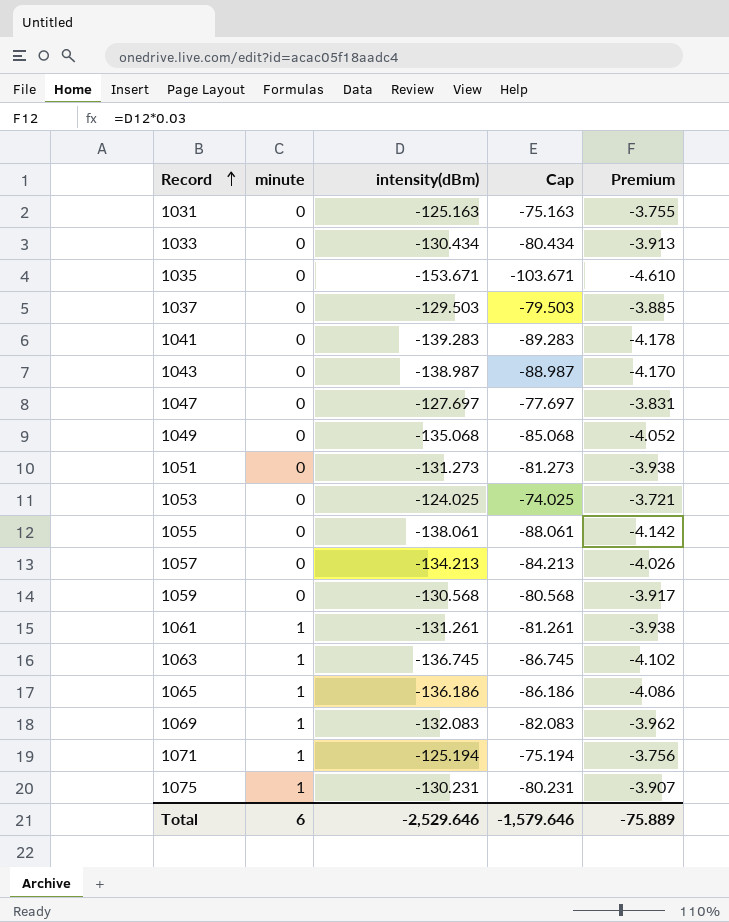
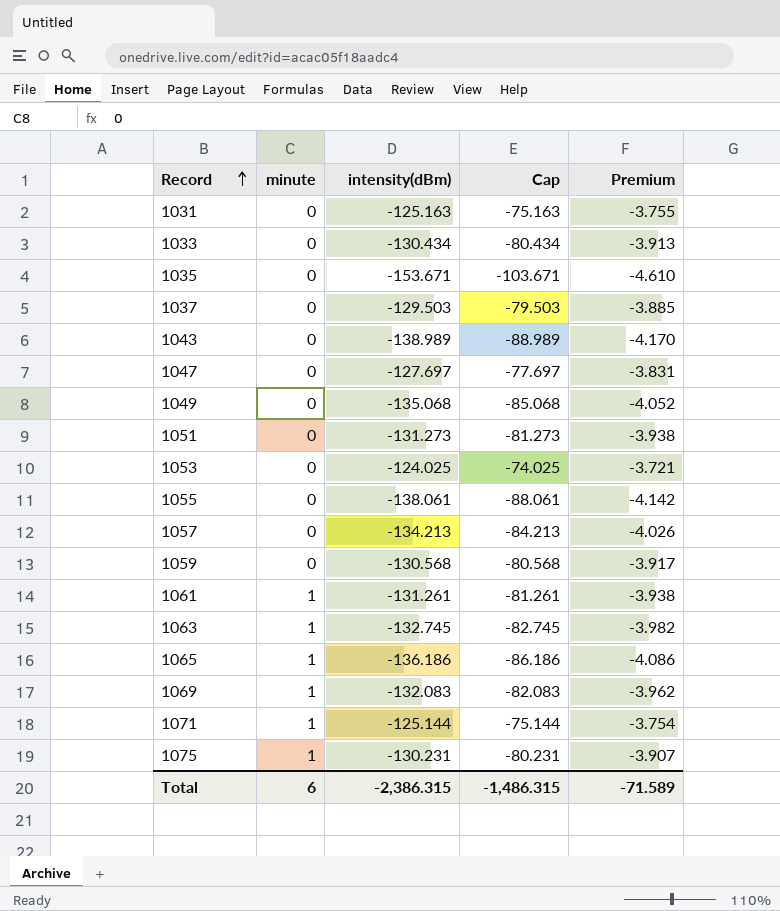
row 1041: 0 | -139.283 | -89.283 | -4.178 -> none
1043 | intensity(dBm): -138.987 -> -138.989
1043 | Cap: -88.987 -> -88.989
1063 | intensity(dBm): -136.745 -> -132.745
1063 | Cap: -86.745 -> -82.745
1063 | Premium: -4.102 -> -3.982
1071 | intensity(dBm): -125.194 -> -125.144
1071 | Cap: -75.194 -> -75.144
1071 | Premium: -3.756 -> -3.754
Total | intensity(dBm): -2,529.646 -> -2,386.315
Total | Cap: -1,579.646 -> -1,486.315
Total | Premium: -75.889 -> -71.589

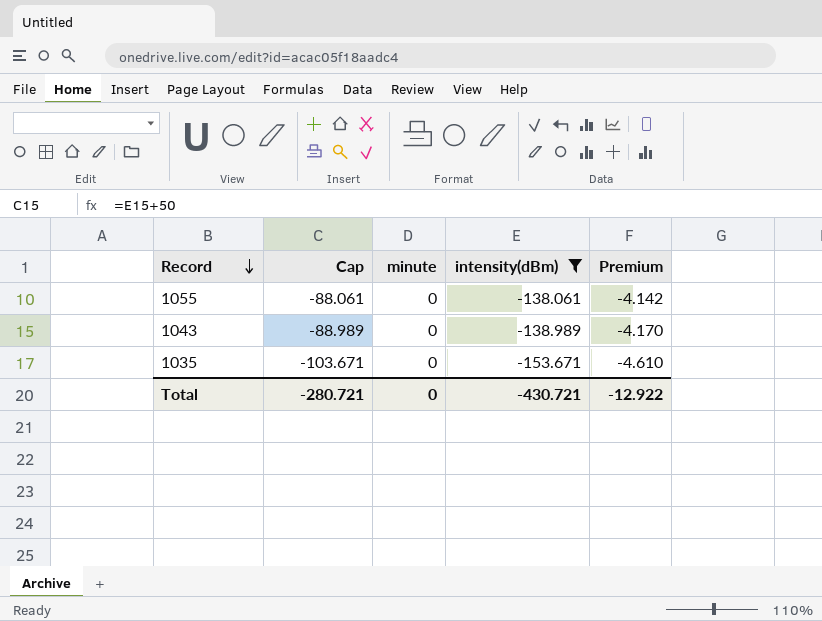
filter: none -> intensity(dBm) <= -138.061
row order: Record ascending -> Record descending
column Cap | position: 4 -> 2
Total | Cap: -1,486.315 -> -280.721
Total | minute: 6 -> 0
Total | intensity(dBm): -2,386.315 -> -430.721
Total | Premium: -71.589 -> -12.922

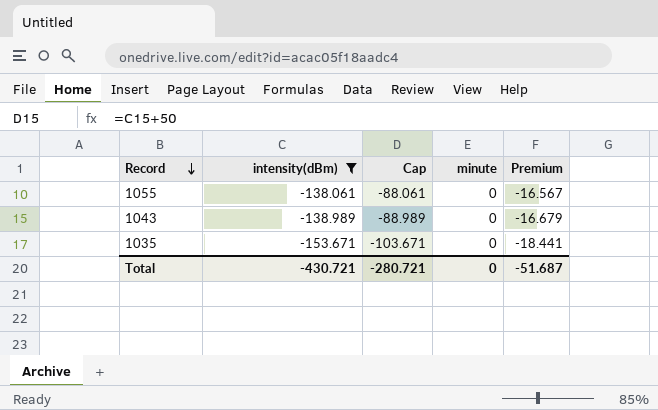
column intensity(dBm) | position: 4 -> 2
column Premium | formula: [intensity(dBm)] * 0.03 -> [intensity(dBm)] * 0.12
Total | Premium: -12.922 -> -51.687

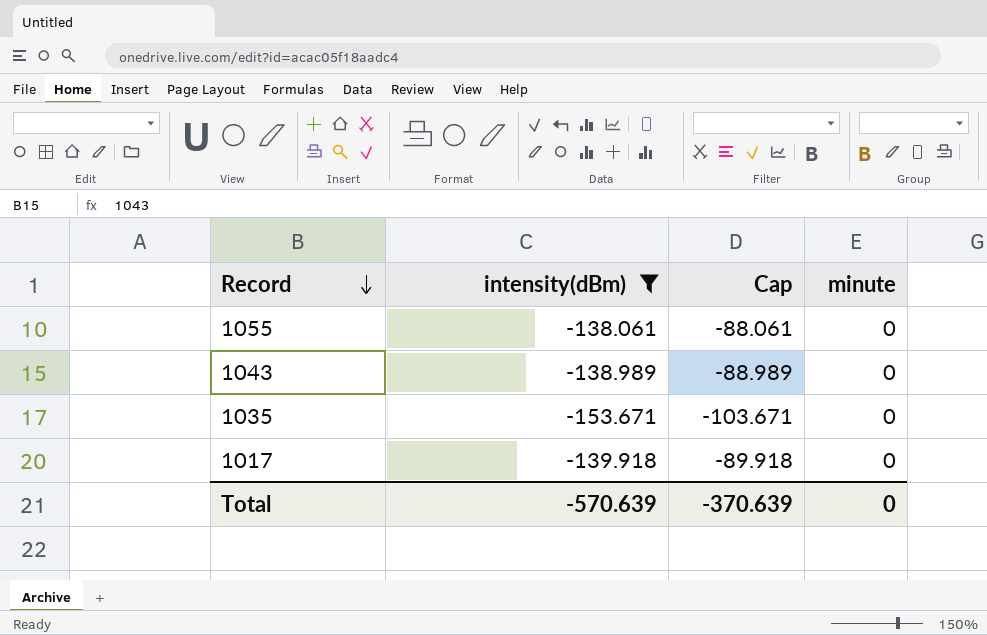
column Premium | formula: [intensity(dBm)] * 0.12 -> none
row 1017: none -> -139.918 | -89.918 | 0
Total | intensity(dBm): -430.721 -> -570.639
Total | Cap: -280.721 -> -370.639

